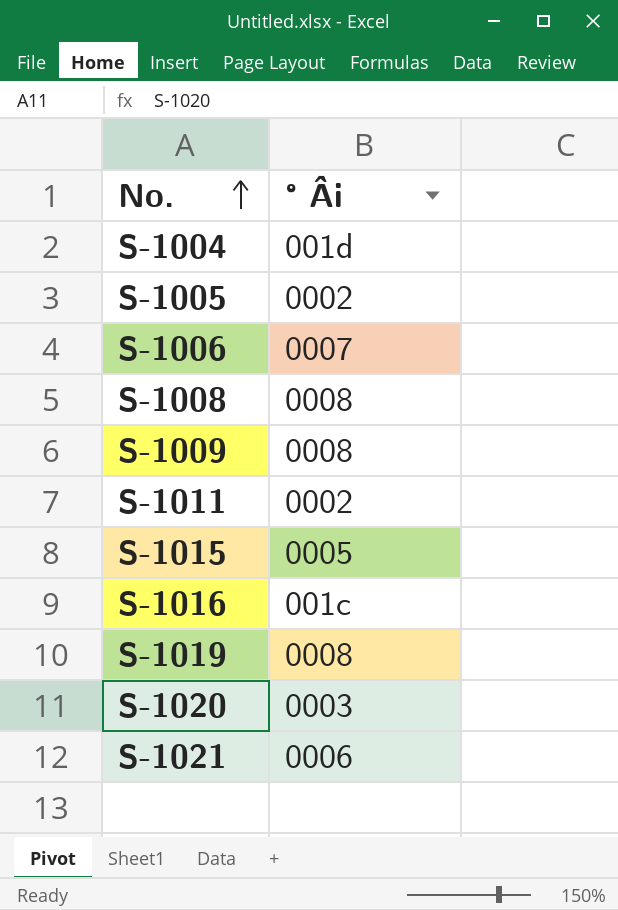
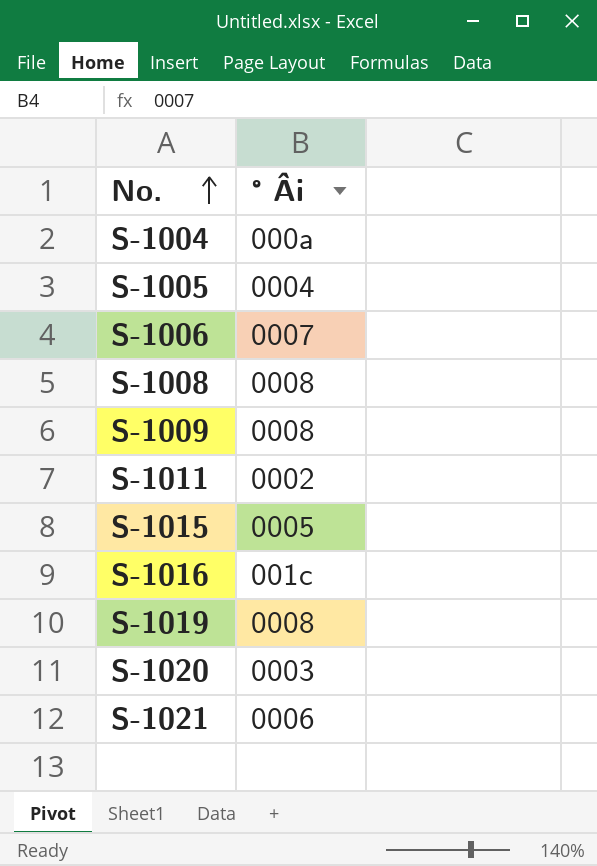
S-1004 | ° Âi: 001d -> 000a
S-1005 | ° Âi: 0002 -> 0004

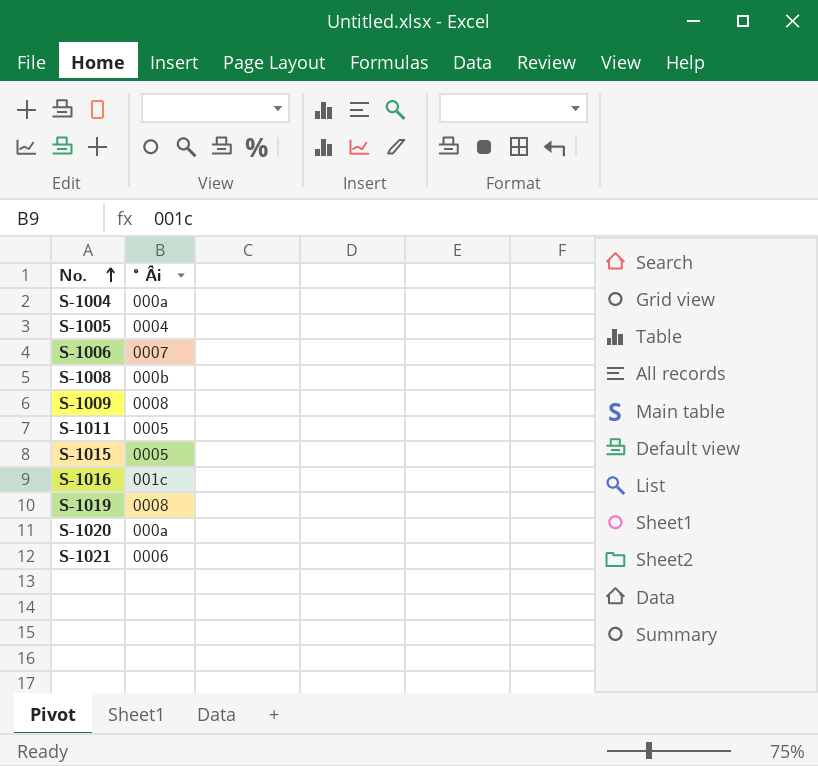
S-1008 | ° Âi: 0008 -> 000b
S-1011 | ° Âi: 0002 -> 0005
S-1020 | ° Âi: 0003 -> 000a

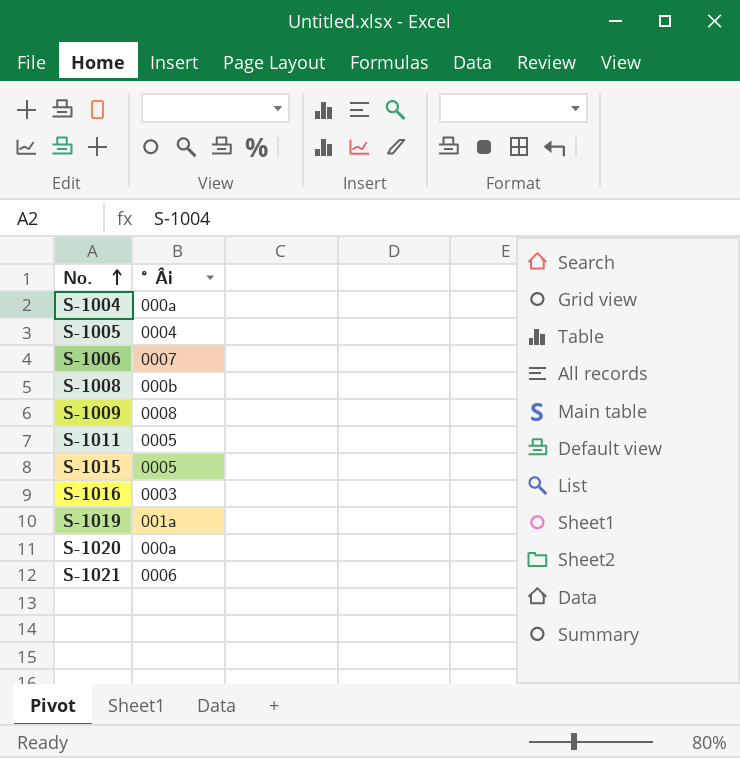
S-1016 | ° Âi: 001c -> 0003
S-1019 | ° Âi: 0008 -> 001a

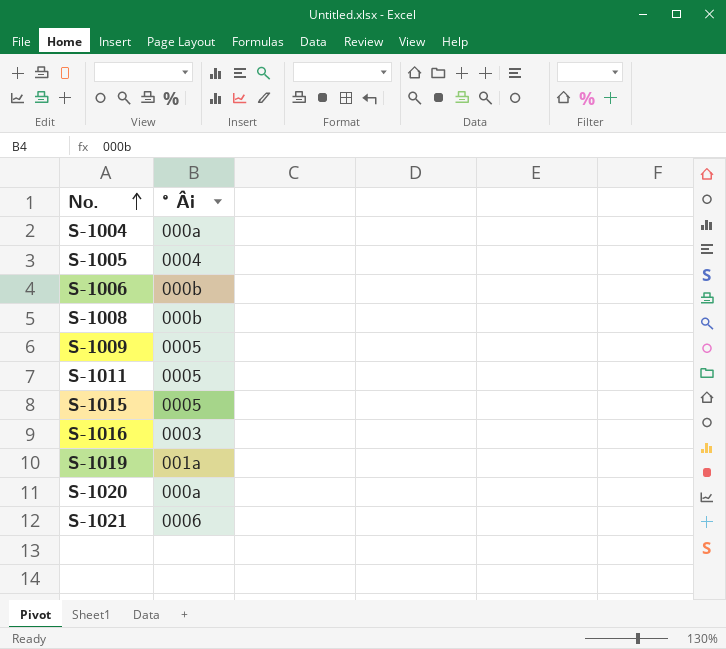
S-1006 | ° Âi: 0007 -> 000b
S-1009 | ° Âi: 0008 -> 0005

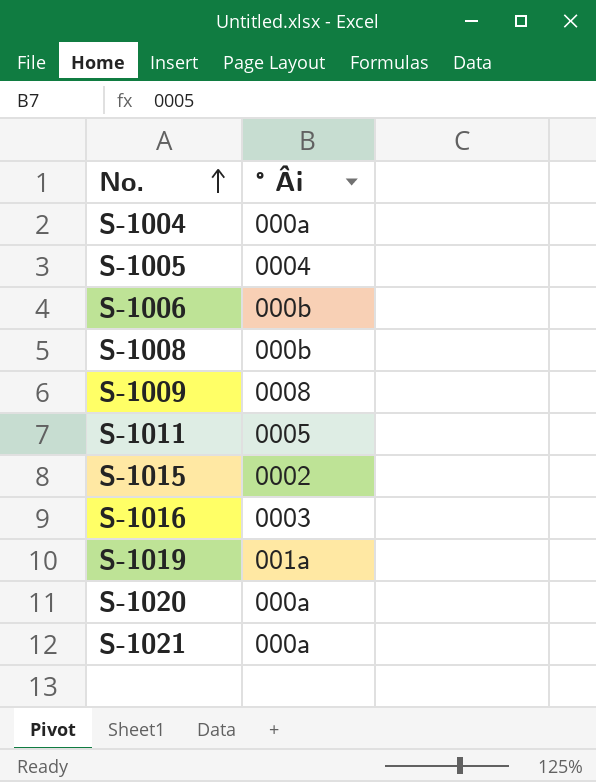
S-1009 | ° Âi: 0005 -> 0008
S-1015 | ° Âi: 0005 -> 0002
S-1021 | ° Âi: 0006 -> 000a

